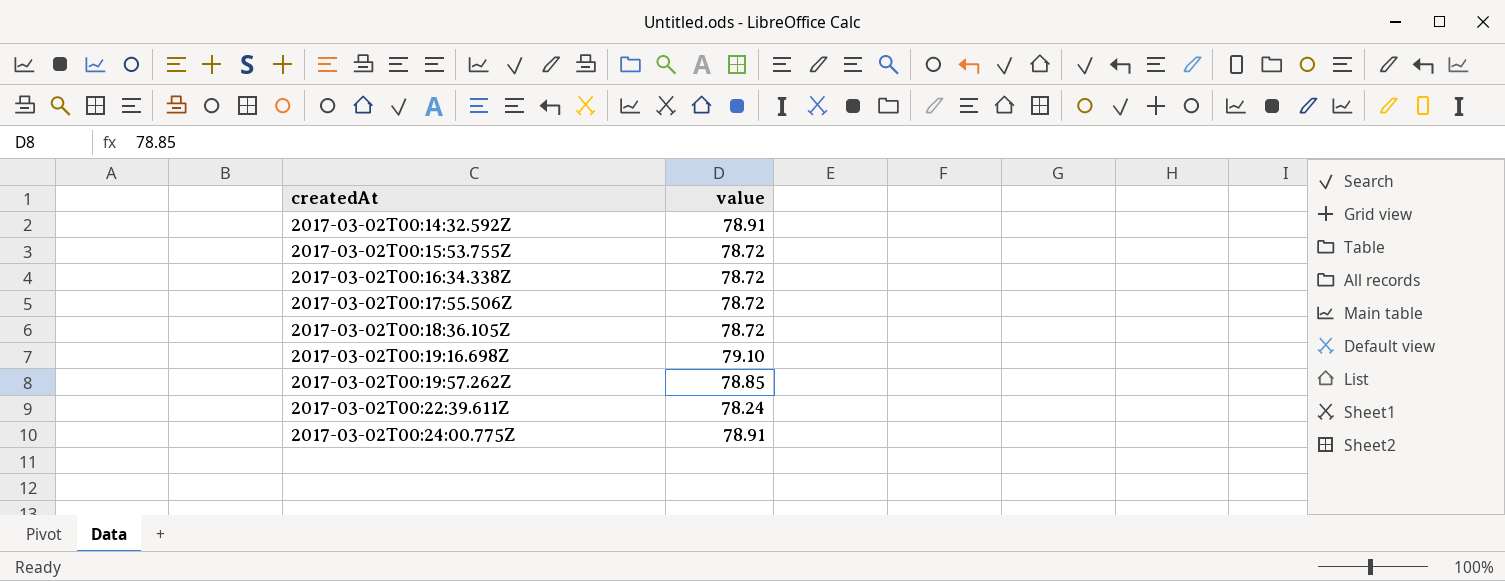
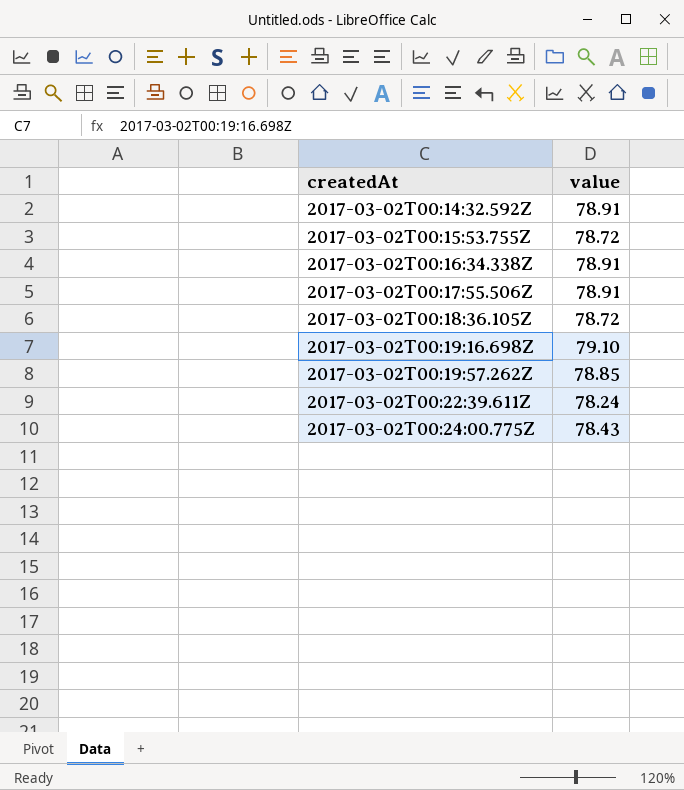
2017-03-02T00:16:34.338Z | value: 78.72 -> 78.91
2017-03-02T00:17:55.506Z | value: 78.72 -> 78.91
2017-03-02T00:24:00.775Z | value: 78.91 -> 78.43

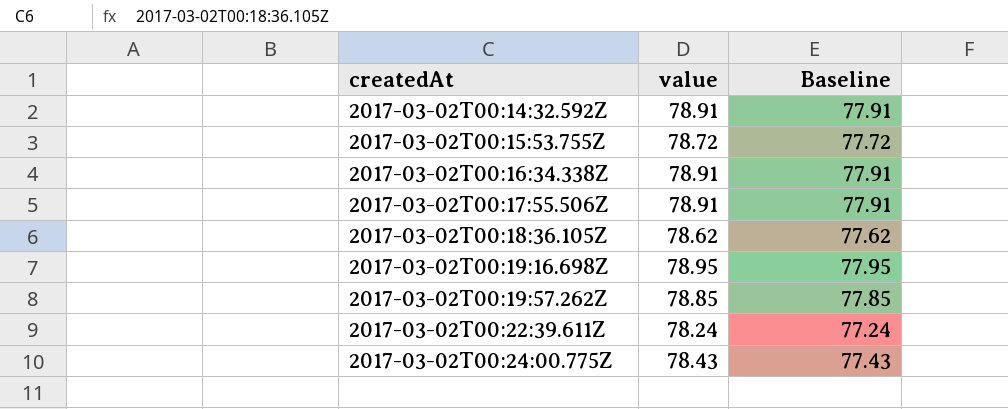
column Baseline | formula: none -> [value] - 1
2017-03-02T00:18:36.105Z | value: 78.72 -> 78.62
2017-03-02T00:19:16.698Z | value: 79.10 -> 78.95

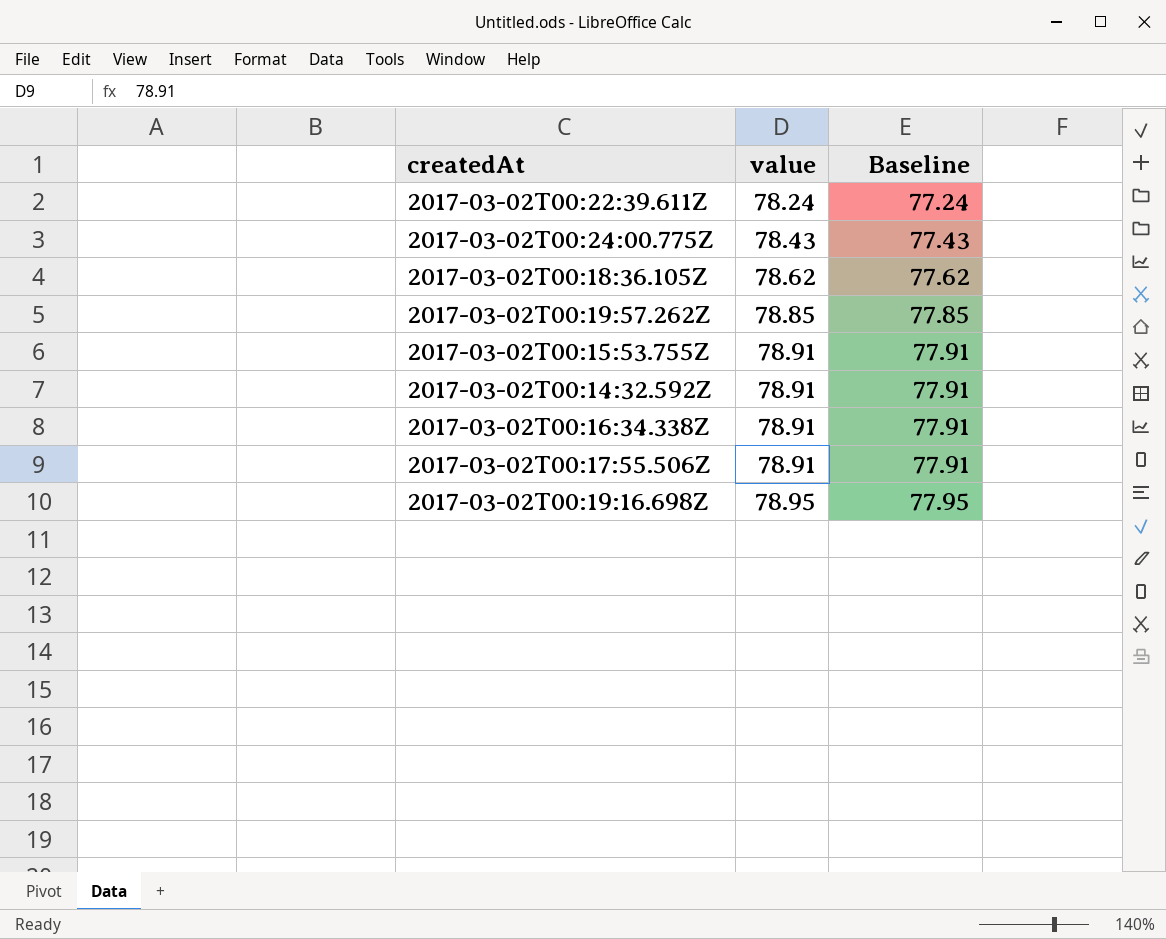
row order: createdAt ascending -> value ascending
2017-03-02T00:15:53.755Z | value: 78.72 -> 78.91
2017-03-02T00:15:53.755Z | Baseline: 77.72 -> 77.91

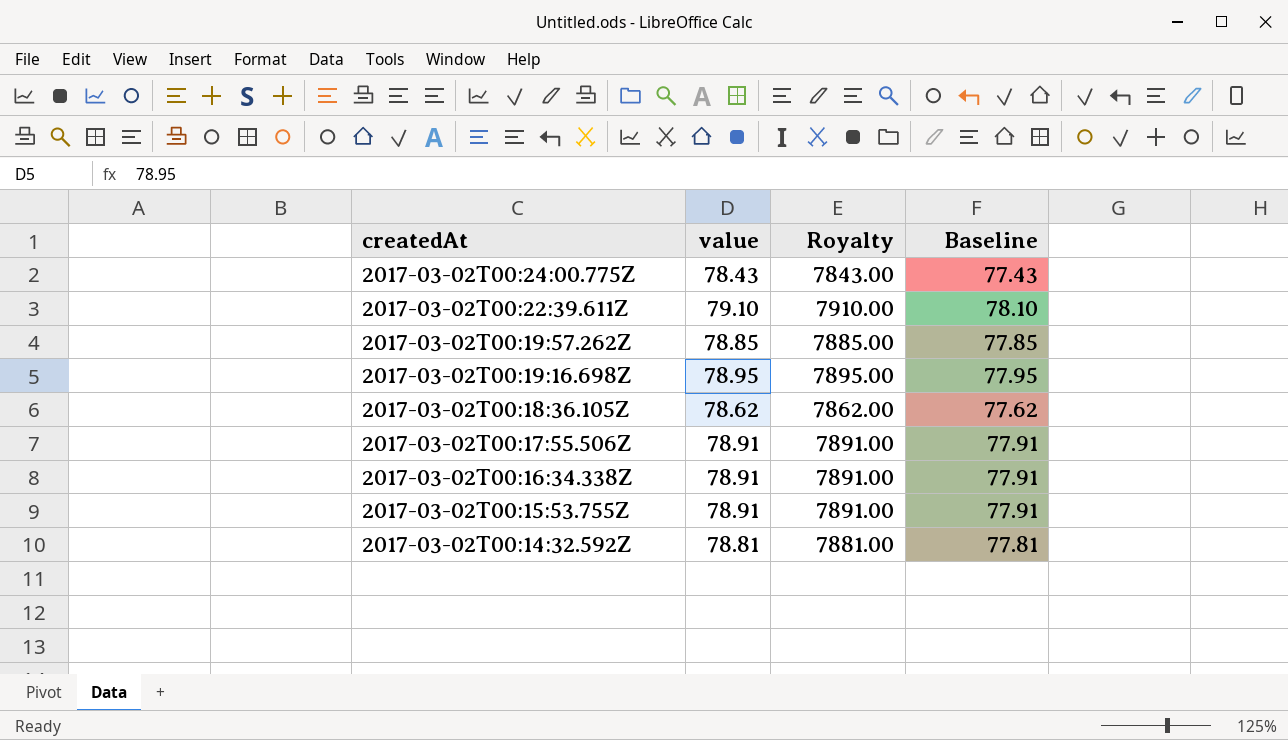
row order: value ascending -> createdAt descending
column Royalty | formula: none -> [value] * 100
2017-03-02T00:22:39.611Z | value: 78.24 -> 79.10
2017-03-02T00:22:39.611Z | Baseline: 77.24 -> 78.10
2017-03-02T00:14:32.592Z | value: 78.91 -> 78.81
2017-03-02T00:14:32.592Z | Baseline: 77.91 -> 77.81

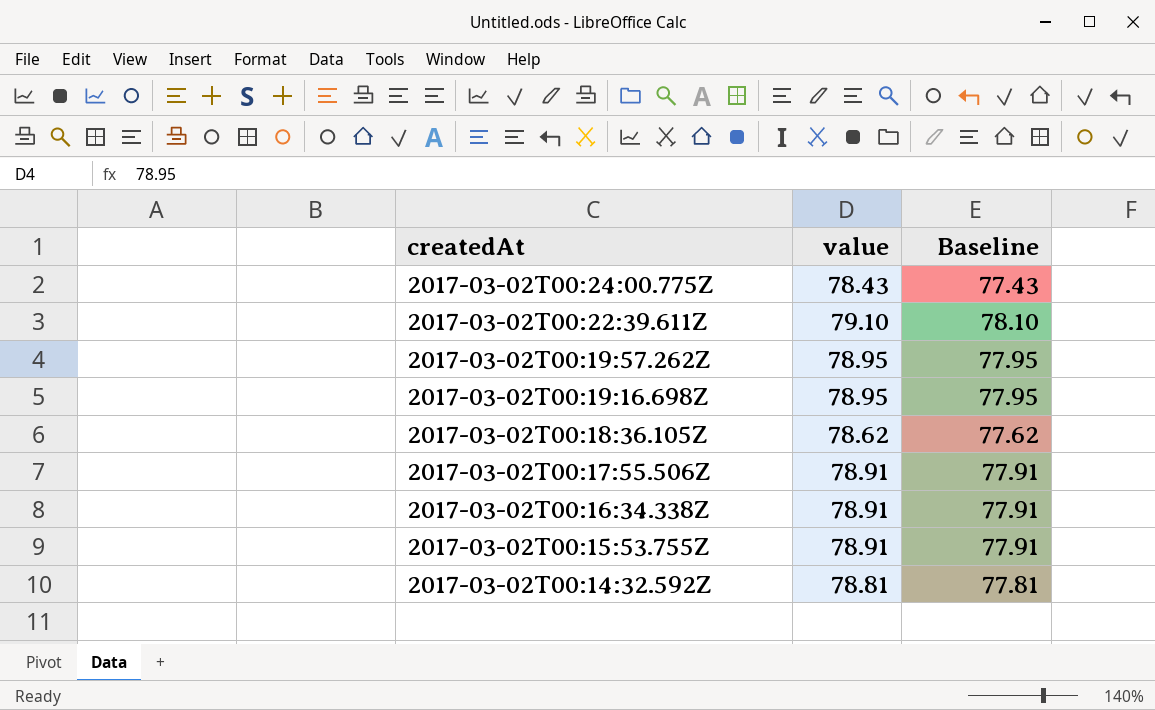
column Royalty | formula: [value] * 100 -> none
2017-03-02T00:19:57.262Z | value: 78.85 -> 78.95
2017-03-02T00:19:57.262Z | Baseline: 77.85 -> 77.95

